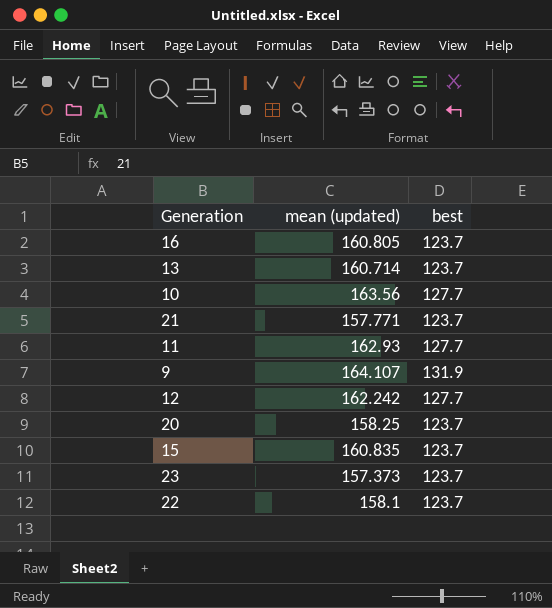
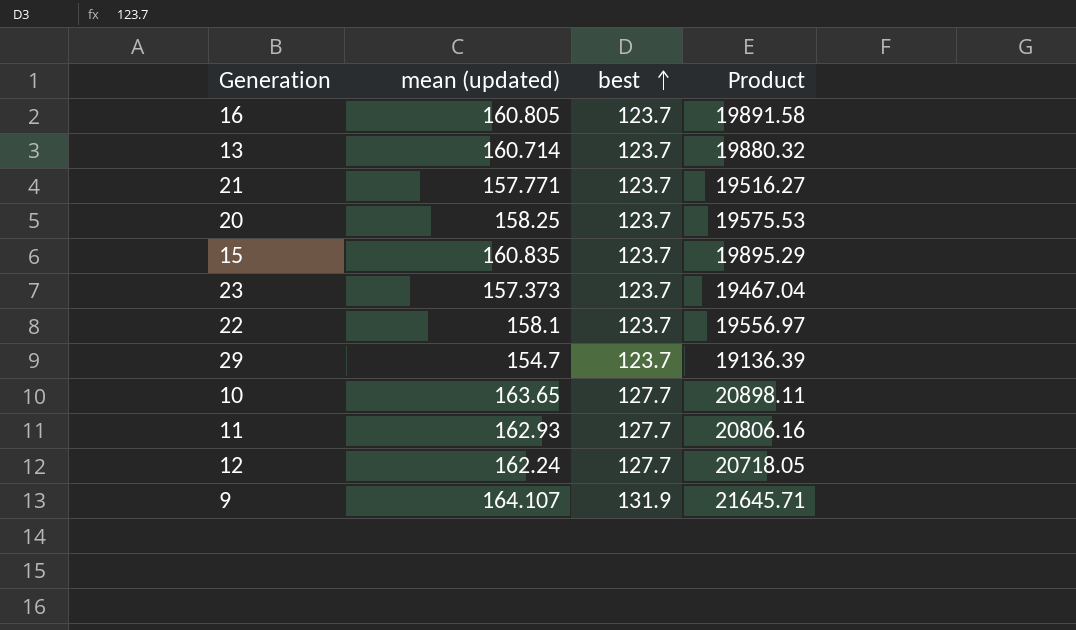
row order: none -> best ascending
column Product | formula: none -> [mean (updated)] * [best]
row 29: none -> 154.7 | 123.7 | 19136.39
10 | mean (updated): 163.56 -> 163.65
12 | mean (updated): 162.242 -> 162.24

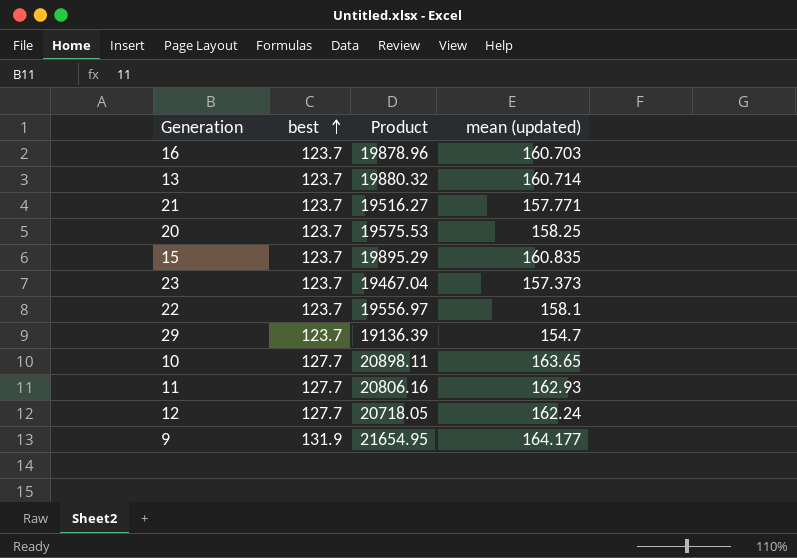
column mean (updated) | position: 2 -> 4
16 | Product: 19891.58 -> 19878.96
16 | mean (updated): 160.805 -> 160.703
9 | Product: 21645.71 -> 21654.95
9 | mean (updated): 164.107 -> 164.177

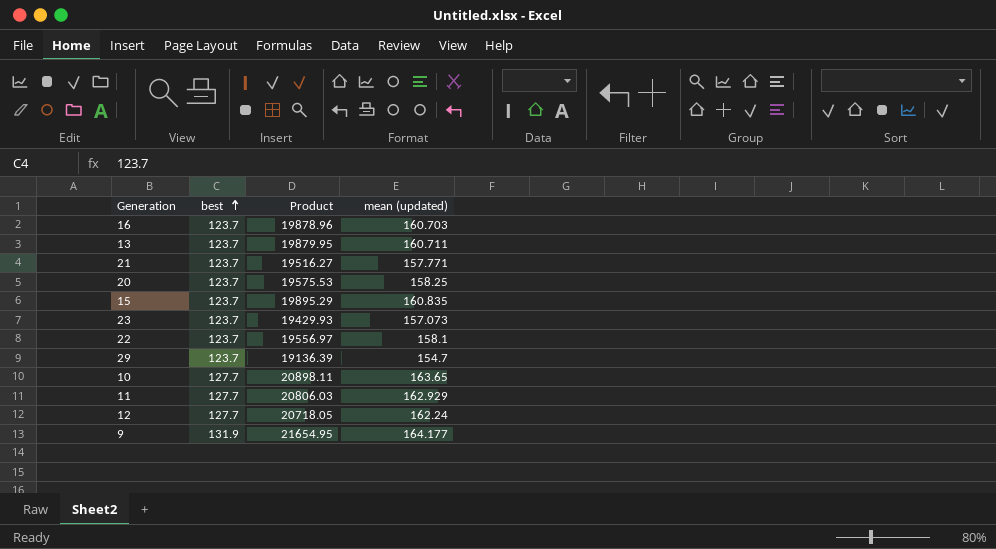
13 | Product: 19880.32 -> 19879.95
13 | mean (updated): 160.714 -> 160.711
23 | Product: 19467.04 -> 19429.93
23 | mean (updated): 157.373 -> 157.073
11 | Product: 20806.16 -> 20806.03
11 | mean (updated): 162.93 -> 162.929

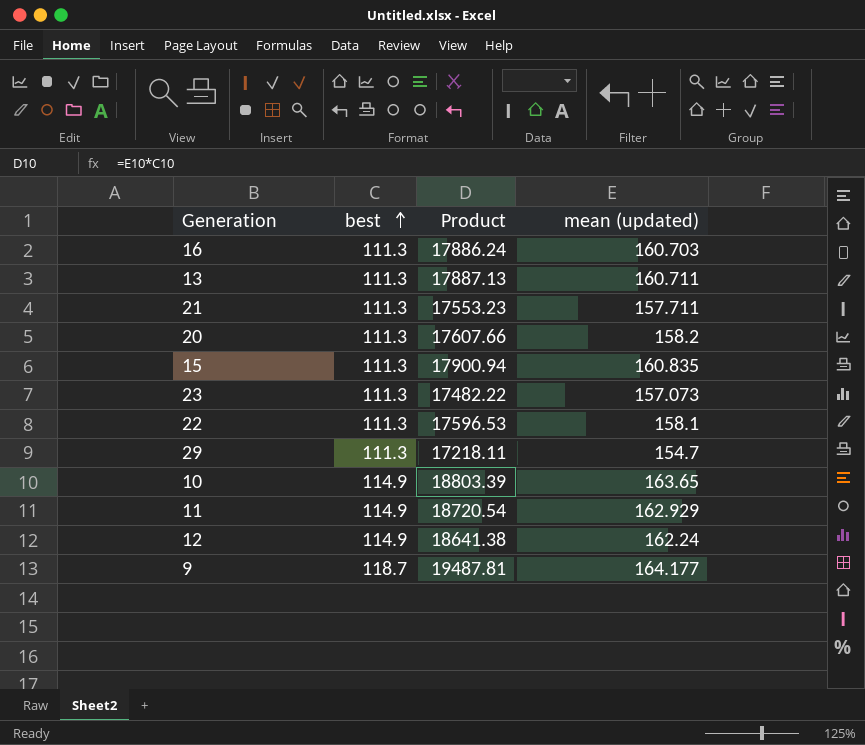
16 | best: 123.7 -> 111.3
16 | Product: 19878.96 -> 17886.24
13 | best: 123.7 -> 111.3
13 | Product: 19879.95 -> 17887.13
21 | best: 123.7 -> 111.3
21 | Product: 19516.27 -> 17553.23
21 | mean (updated): 157.771 -> 157.711
20 | best: 123.7 -> 111.3
20 | Product: 19575.53 -> 17607.66
20 | mean (updated): 158.25 -> 158.2
15 | best: 123.7 -> 111.3
15 | Product: 19895.29 -> 17900.94
23 | best: 123.7 -> 111.3
23 | Product: 19429.93 -> 17482.22
22 | best: 123.7 -> 111.3
22 | Product: 19556.97 -> 17596.53
29 | best: 123.7 -> 111.3
29 | Product: 19136.39 -> 17218.11
10 | best: 127.7 -> 114.9
10 | Product: 20898.11 -> 18803.39
11 | best: 127.7 -> 114.9
11 | Product: 20806.03 -> 18720.54
12 | best: 127.7 -> 114.9
12 | Product: 20718.05 -> 18641.38
9 | best: 131.9 -> 118.7
9 | Product: 21654.95 -> 19487.81

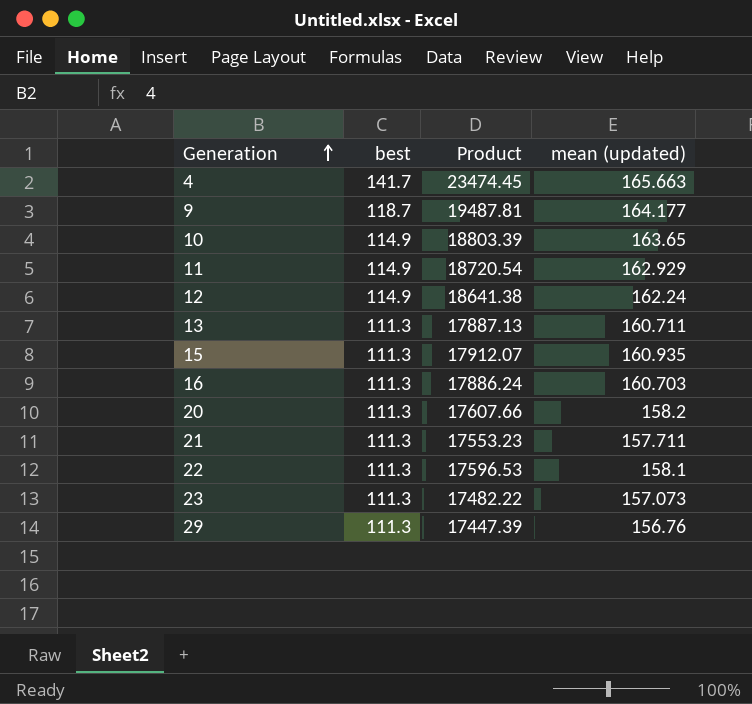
row order: best ascending -> Generation ascending
row 4: none -> 141.7 | 23474.45 | 165.663
15 | Product: 17900.94 -> 17912.07
15 | mean (updated): 160.835 -> 160.935
29 | Product: 17218.11 -> 17447.39
29 | mean (updated): 154.7 -> 156.76

